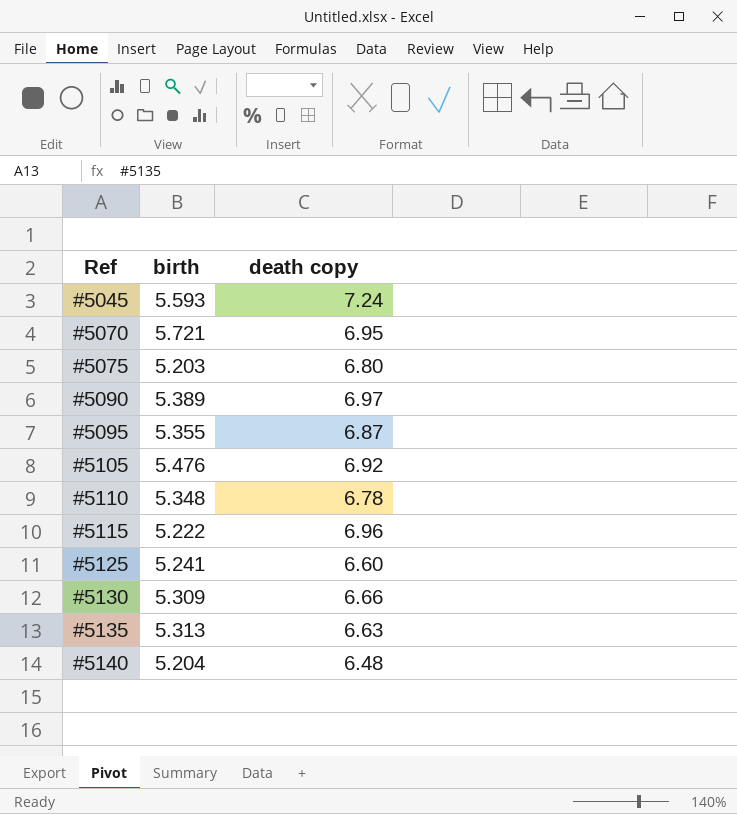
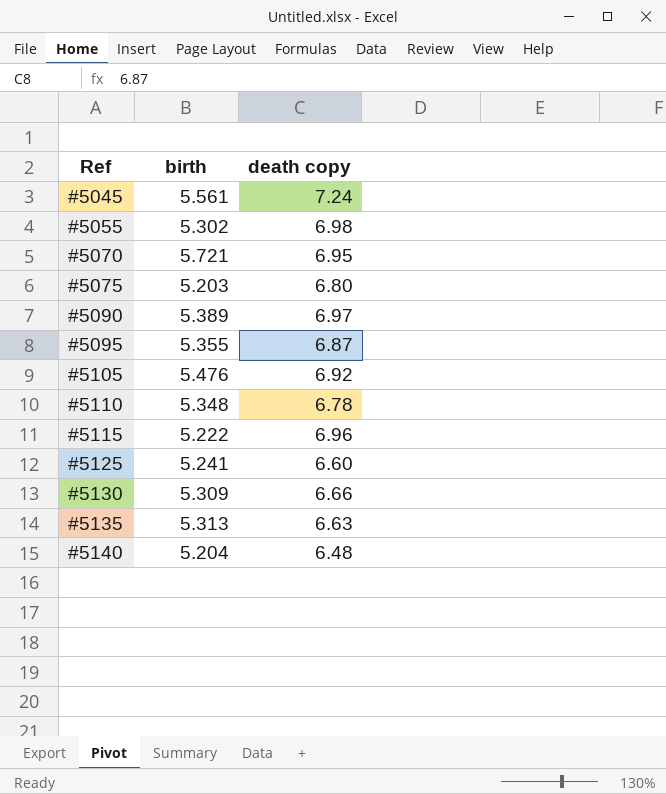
#5045 | birth: 5.593 -> 5.561
row #5055: none -> 5.302 | 6.98

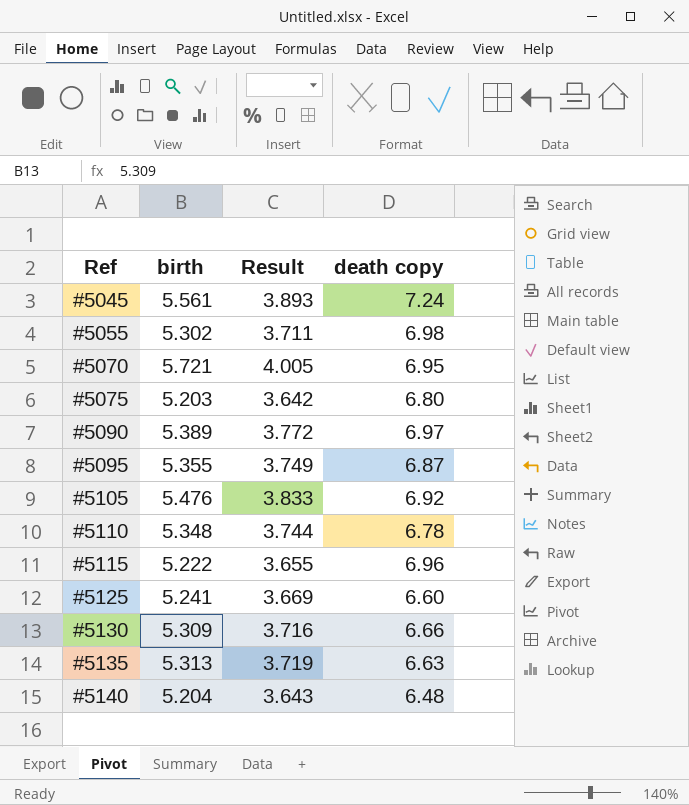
column Result | formula: none -> [birth] * 0.7

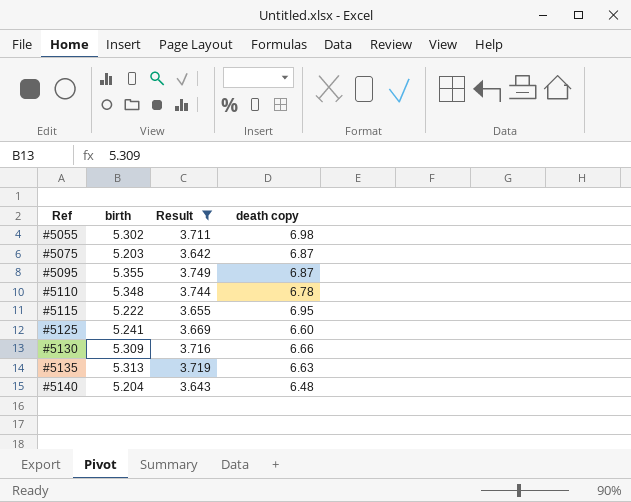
filter: none -> Result <= 3.749
#5075 | death copy: 6.80 -> 6.87
#5115 | death copy: 6.96 -> 6.95

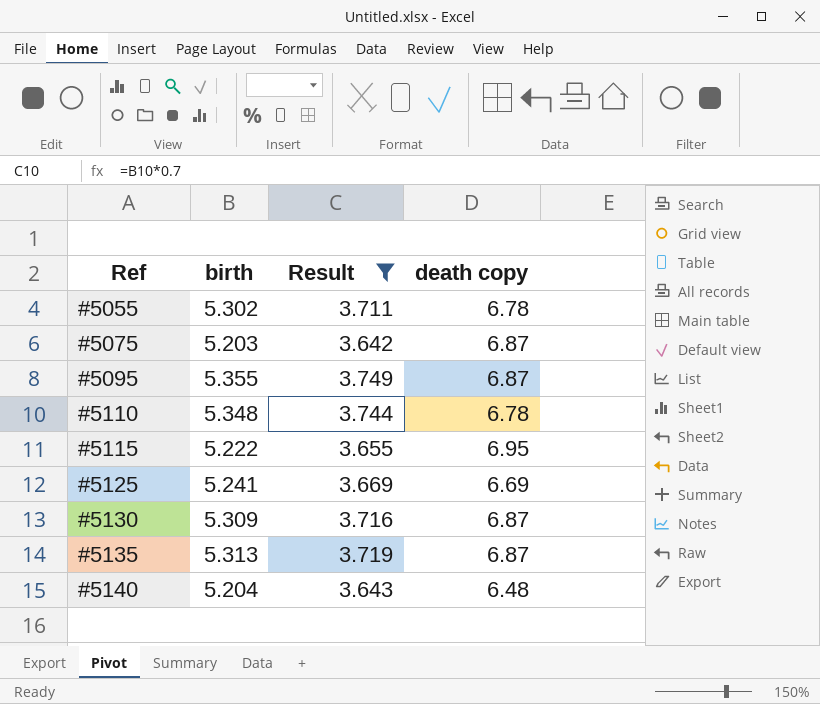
#5055 | death copy: 6.98 -> 6.78
#5125 | death copy: 6.60 -> 6.69
#5130 | death copy: 6.66 -> 6.87
#5135 | death copy: 6.63 -> 6.87

